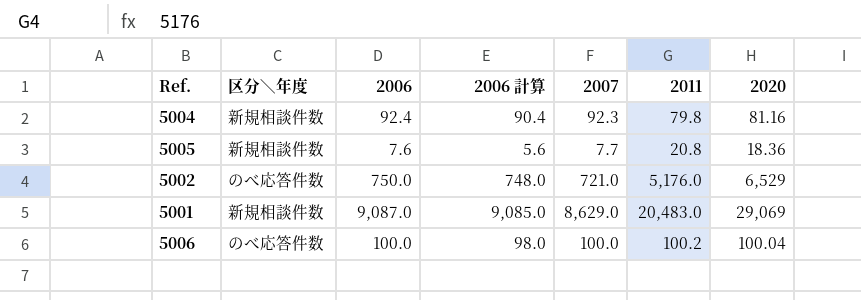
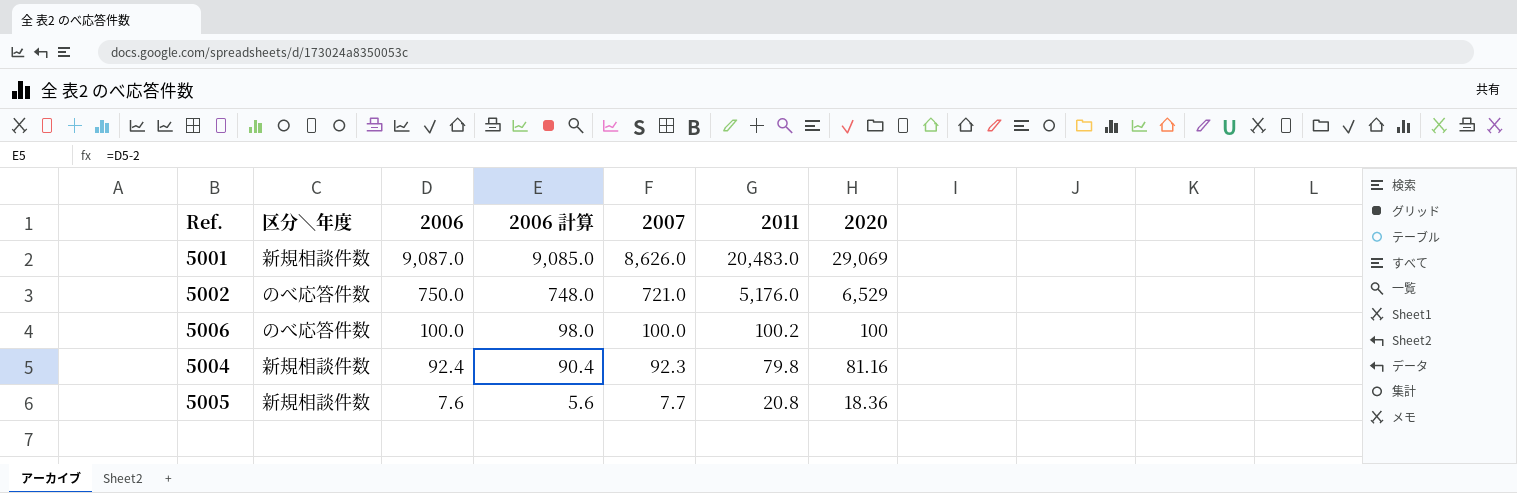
row order: none -> 2006 descending
5001 | 2007: 8,629.0 -> 8,626.0
5006 | 2020: 100.04 -> 100

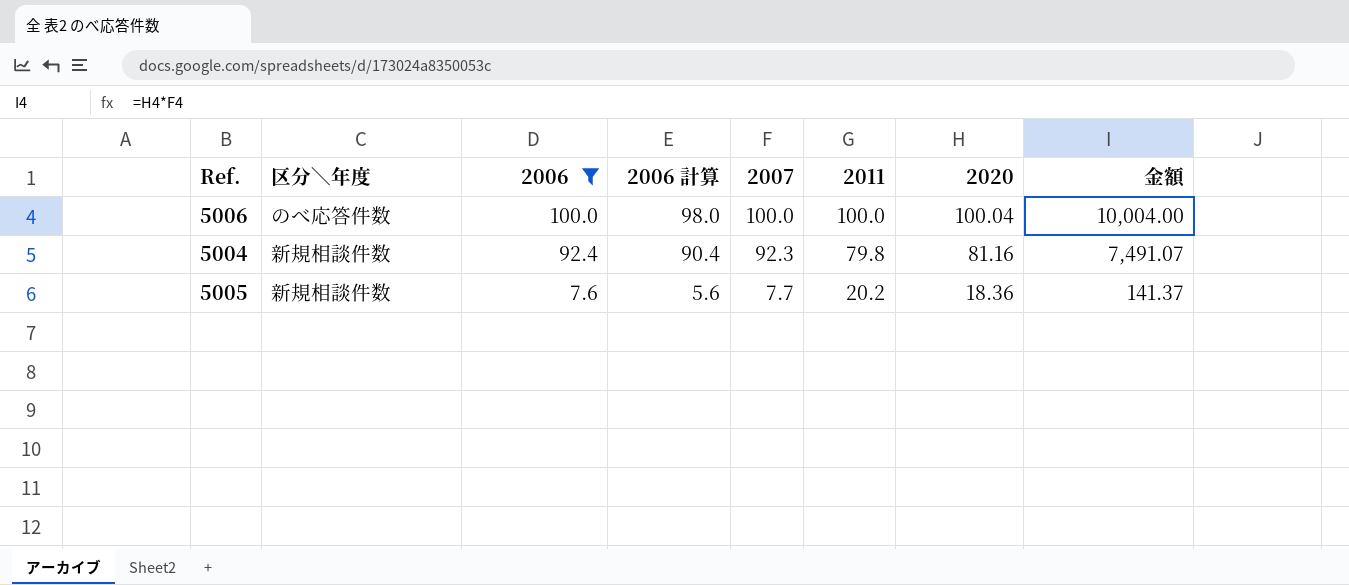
filter: none -> 2006 <= 100.0
column 金額 | formula: none -> [2007] * [2020]
5006 | 2011: 100.2 -> 100.0
5006 | 2020: 100 -> 100.04
5005 | 2011: 20.8 -> 20.2

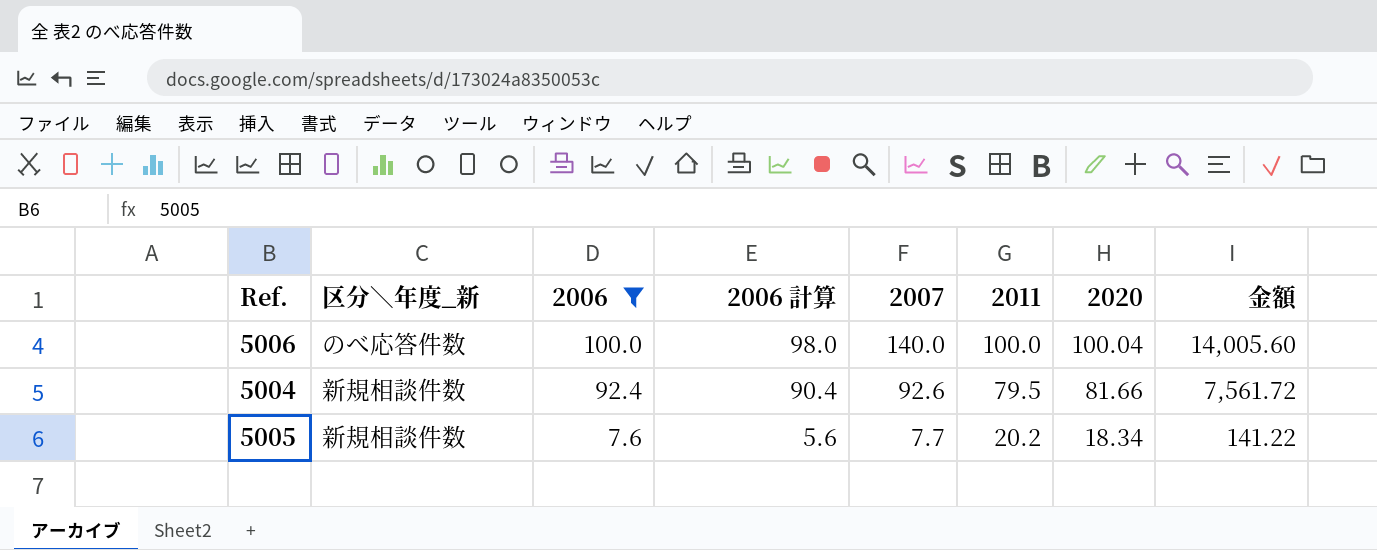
column name: 区分＼年度 -> 区分＼年度_新
5006 | 2007: 100.0 -> 140.0
5006 | 金額: 10,004.00 -> 14,005.60
5004 | 2007: 92.3 -> 92.6
5004 | 2011: 79.8 -> 79.5
5004 | 2020: 81.16 -> 81.66
5004 | 金額: 7,491.07 -> 7,561.72
5005 | 2020: 18.36 -> 18.34
5005 | 金額: 141.37 -> 141.22

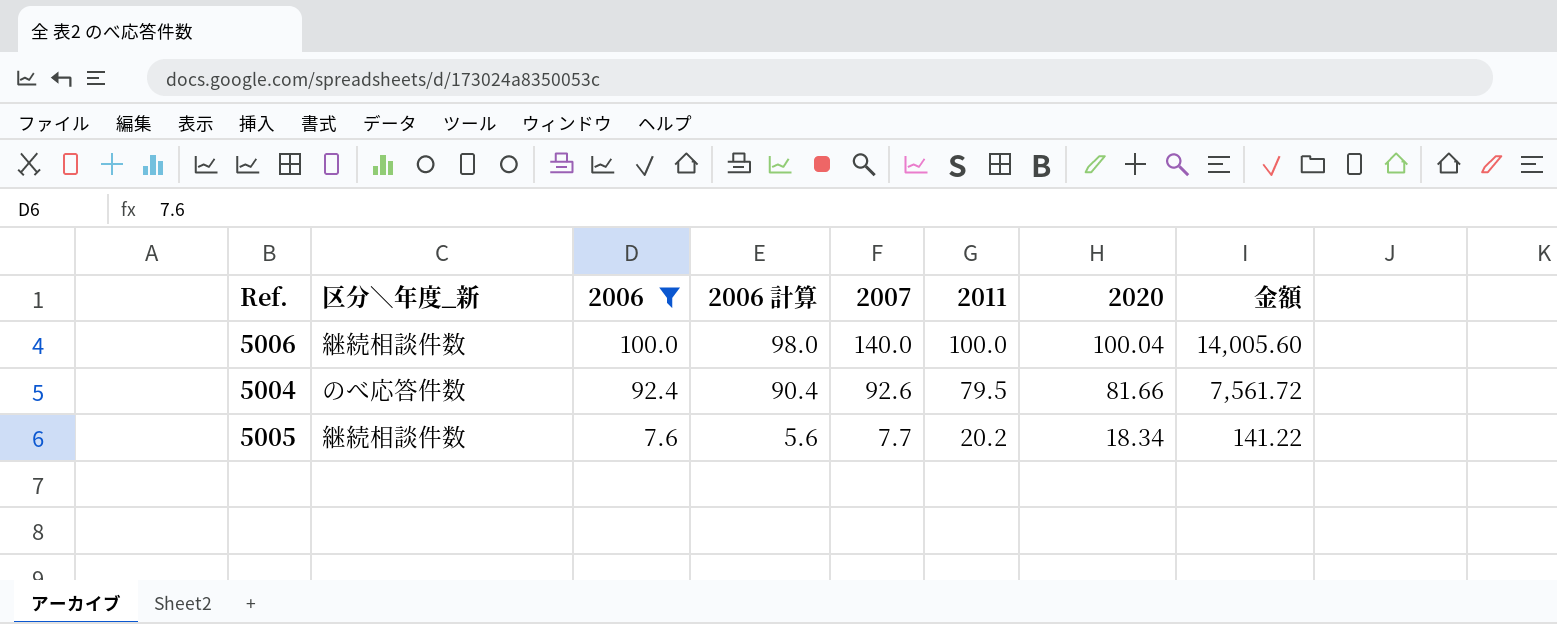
5006 | 区分＼年度_新: のべ応答件数 -> 継続相談件数
5004 | 区分＼年度_新: 新規相談件数 -> のべ応答件数
5005 | 区分＼年度_新: 新規相談件数 -> 継続相談件数

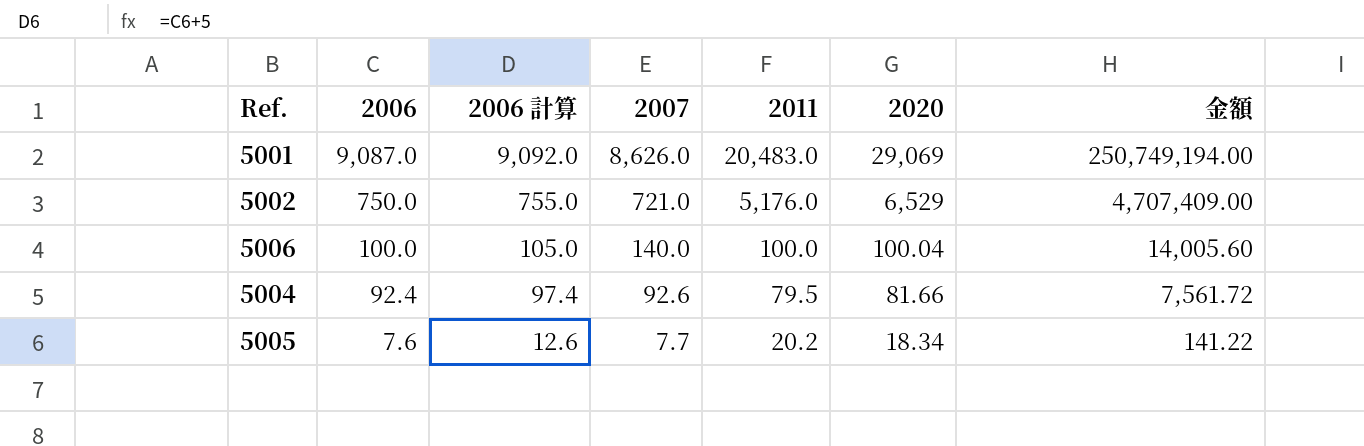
filter: 2006 <= 100.0 -> none
column 区分＼年度_新 | position: 2 -> none
column 2006 計算 | formula: [2006] - 2 -> [2006] + 5

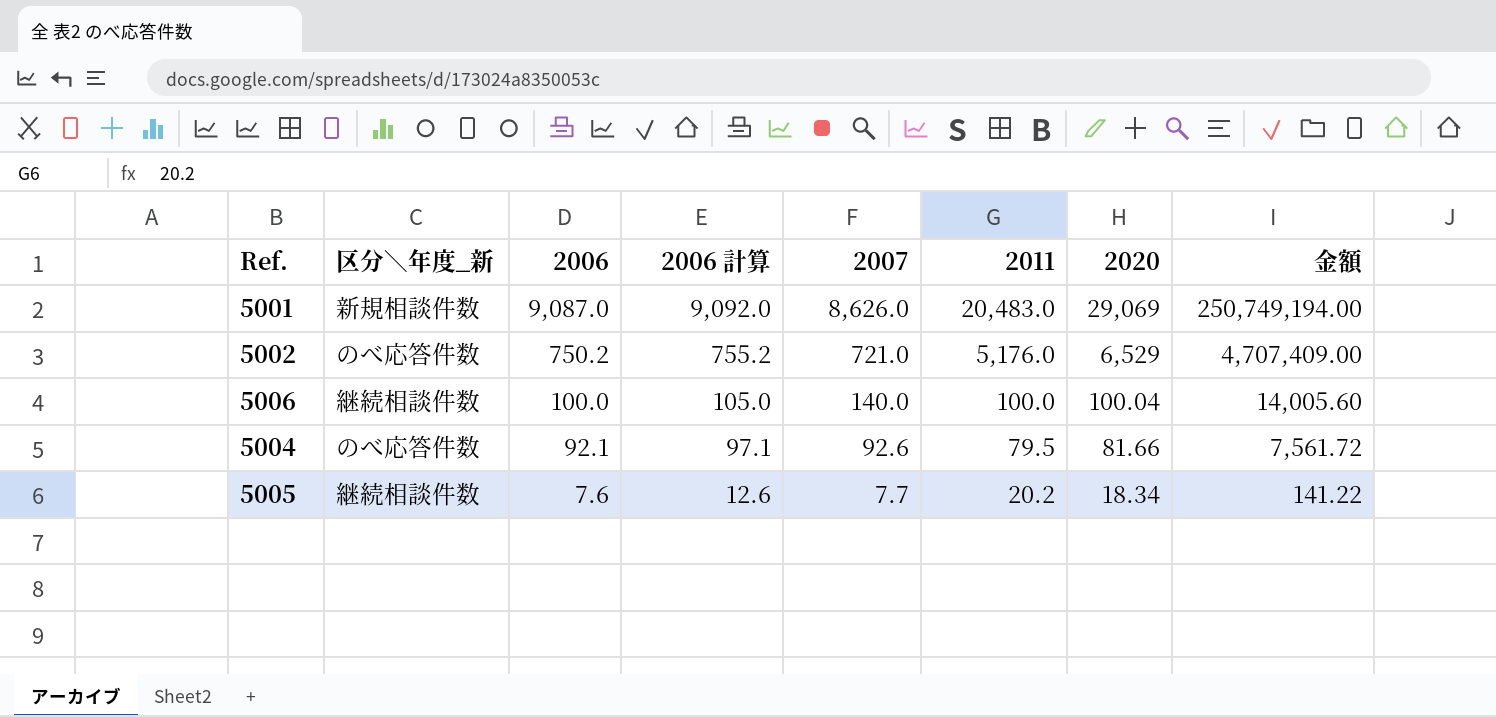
column 区分＼年度_新 | position: none -> 2
5002 | 2006: 750.0 -> 750.2
5002 | 2006 計算: 755.0 -> 755.2
5004 | 2006: 92.4 -> 92.1
5004 | 2006 計算: 97.4 -> 97.1

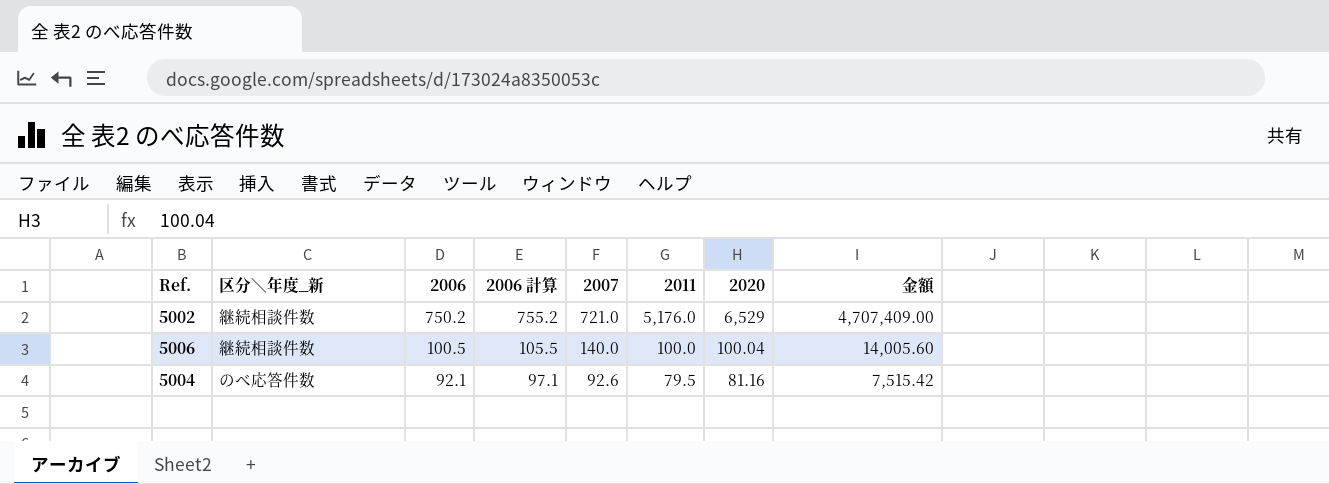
row 5001: 新規相談件数 | 9,087.0 | 9,092.0 | 8,626.0 | 20,483.0 | 29,069 | 250,749,194.00 -> none
row 5005: 継続相談件数 | 7.6 | 12.6 | 7.7 | 20.2 | 18.34 | 141.22 -> none
5002 | 区分＼年度_新: のべ応答件数 -> 継続相談件数
5006 | 2006: 100.0 -> 100.5
5006 | 2006 計算: 105.0 -> 105.5
5004 | 2020: 81.66 -> 81.16
5004 | 金額: 7,561.72 -> 7,515.42

